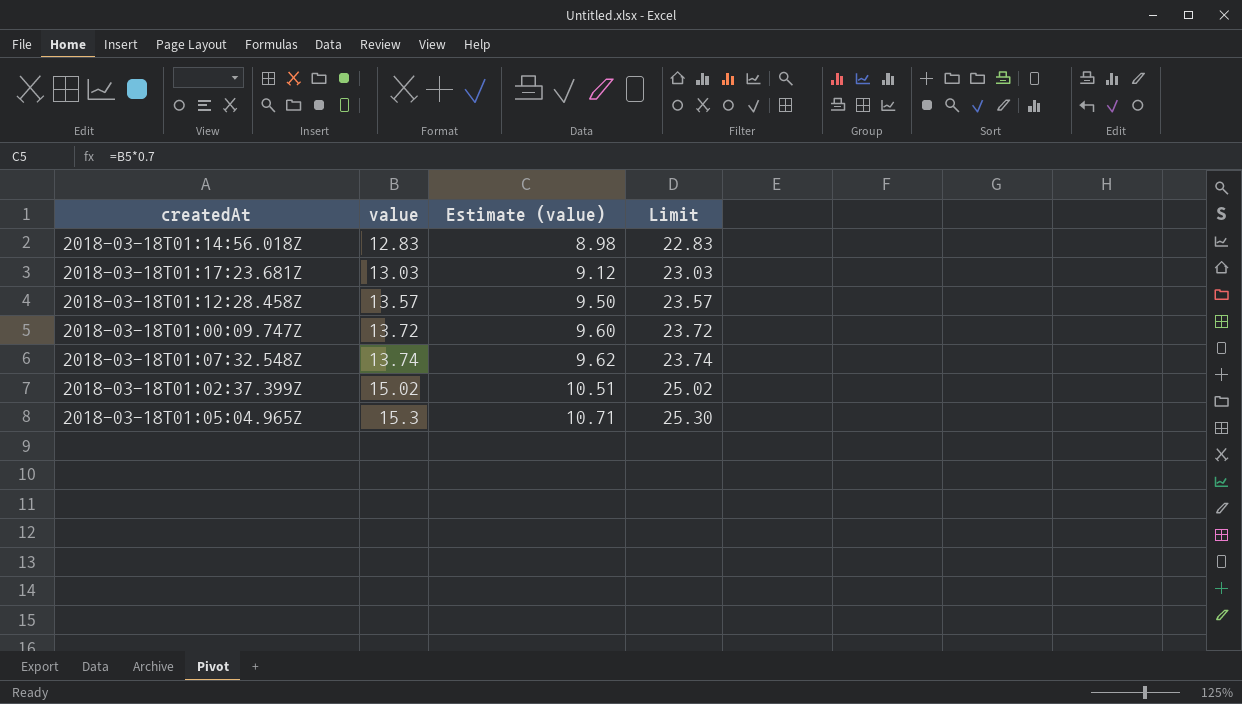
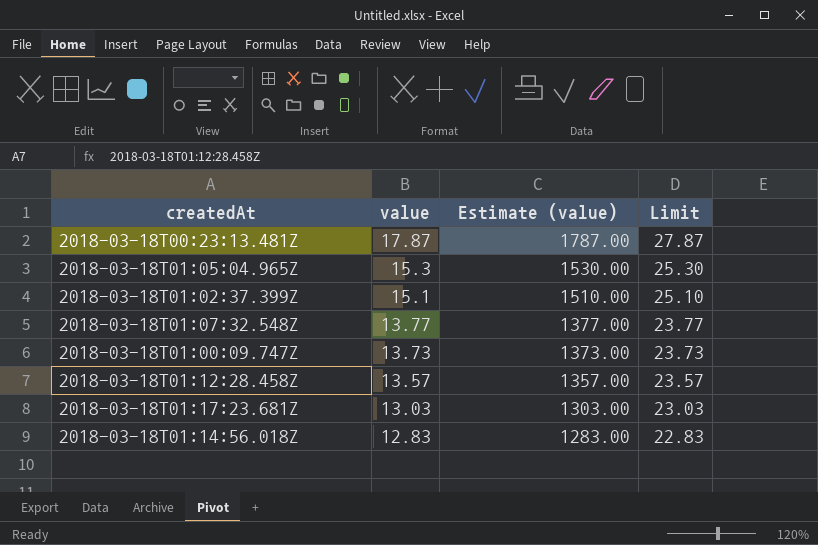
row order: value ascending -> value descending
column Estimate (value) | formula: [value] * 0.7 -> [value] * 100
row 2018-03-18T00:23:13.481Z: none -> 17.87 | 1787.00 | 27.87
2018-03-18T01:02:37.399Z | value: 15.02 -> 15.1
2018-03-18T01:02:37.399Z | Limit: 25.02 -> 25.10
2018-03-18T01:07:32.548Z | value: 13.74 -> 13.77
2018-03-18T01:07:32.548Z | Limit: 23.74 -> 23.77
2018-03-18T01:00:09.747Z | value: 13.72 -> 13.73
2018-03-18T01:00:09.747Z | Limit: 23.72 -> 23.73

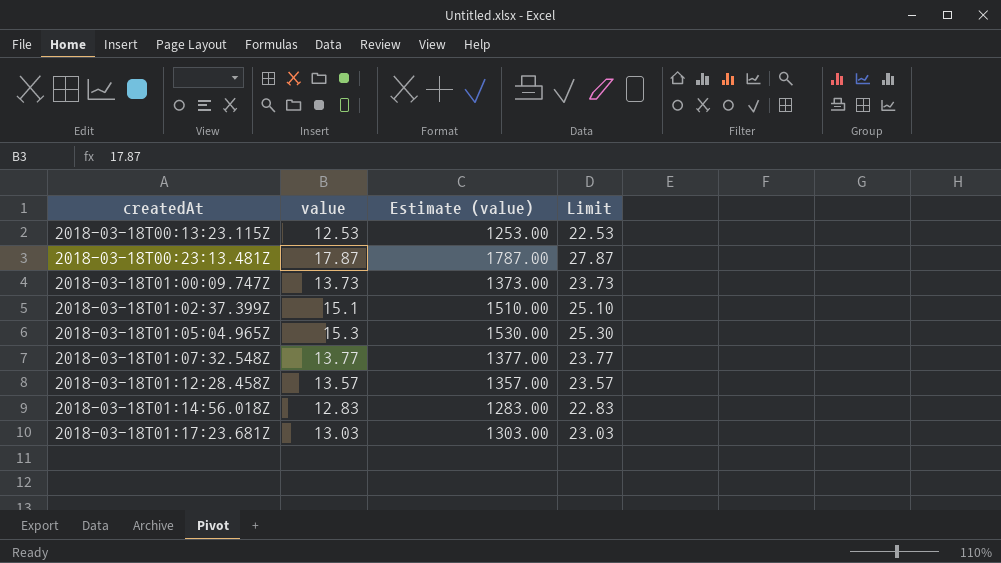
row order: value descending -> createdAt ascending
row 2018-03-18T00:13:23.115Z: none -> 12.53 | 1253.00 | 22.53

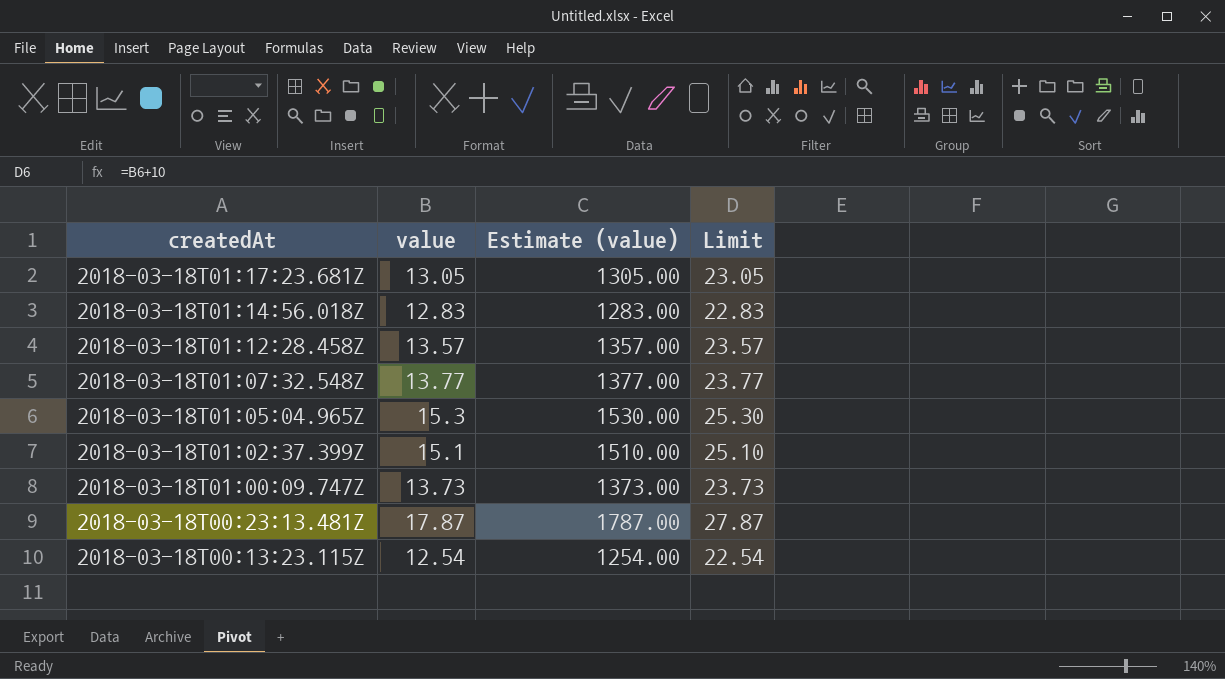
row order: createdAt ascending -> createdAt descending
2018-03-18T01:17:23.681Z | value: 13.03 -> 13.05
2018-03-18T01:17:23.681Z | Estimate (value): 1303.00 -> 1305.00
2018-03-18T01:17:23.681Z | Limit: 23.03 -> 23.05
2018-03-18T00:13:23.115Z | value: 12.53 -> 12.54
2018-03-18T00:13:23.115Z | Estimate (value): 1253.00 -> 1254.00
2018-03-18T00:13:23.115Z | Limit: 22.53 -> 22.54

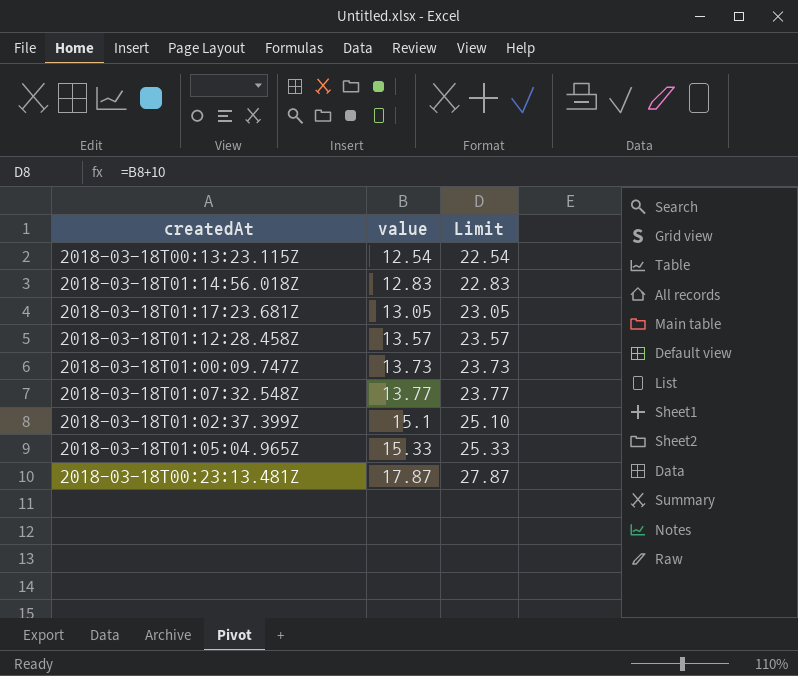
row order: createdAt descending -> value ascending
column Estimate (value) | formula: [value] * 100 -> none
2018-03-18T01:05:04.965Z | value: 15.3 -> 15.33
2018-03-18T01:05:04.965Z | Limit: 25.30 -> 25.33

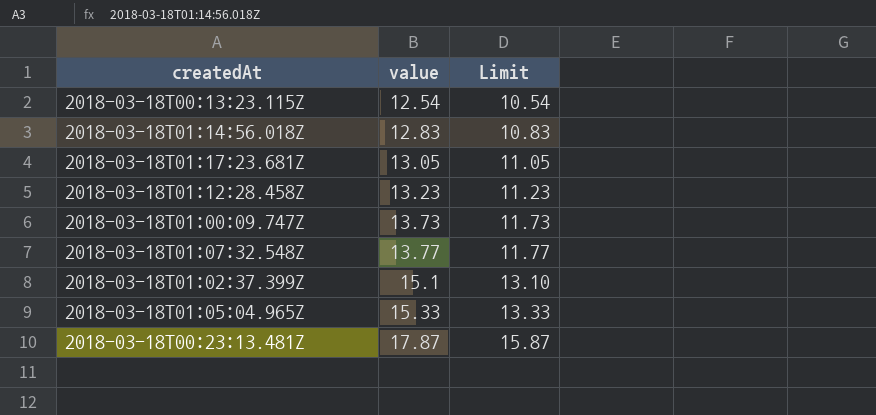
column Limit | formula: [value] + 10 -> [value] - 2
2018-03-18T01:12:28.458Z | value: 13.57 -> 13.23

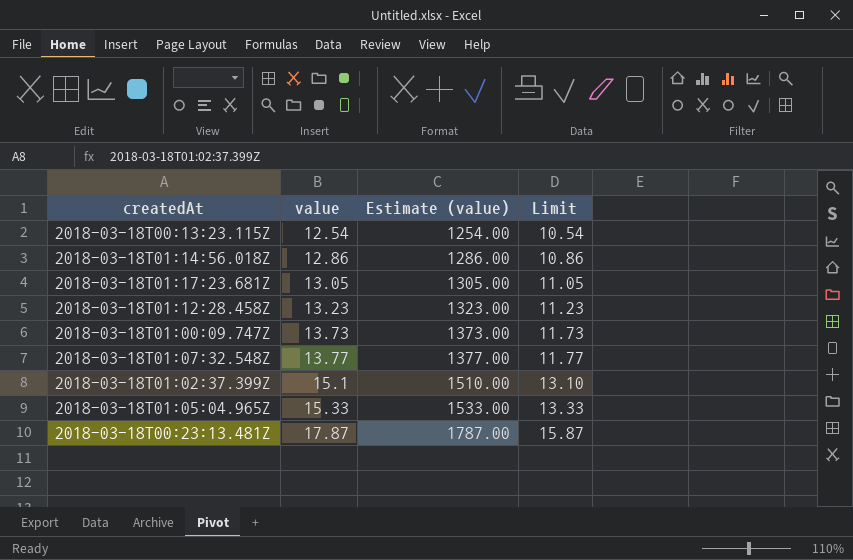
column Estimate (value) | formula: none -> [value] * 100
2018-03-18T01:14:56.018Z | value: 12.83 -> 12.86
2018-03-18T01:14:56.018Z | Limit: 10.83 -> 10.86

